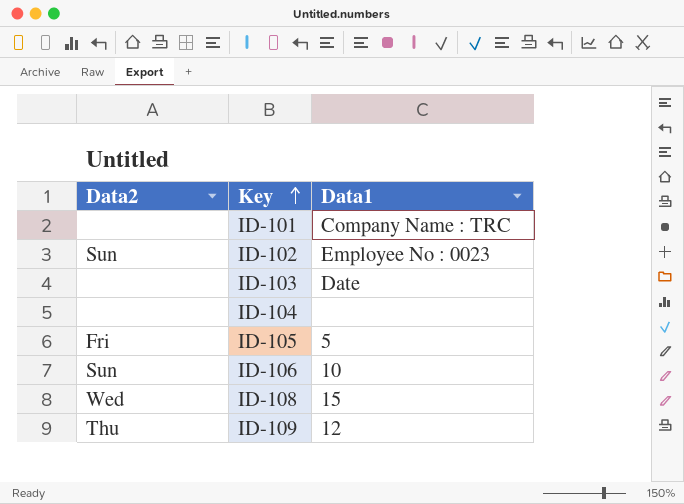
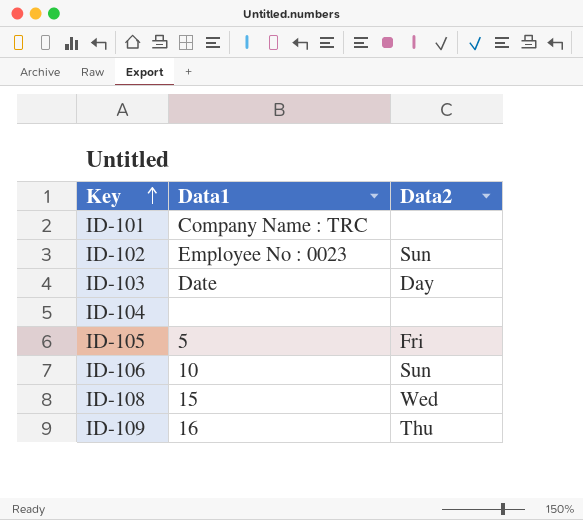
column Data2 | position: 1 -> 3
ID-103 | Data2: none -> Day
ID-109 | Data1: 12 -> 16

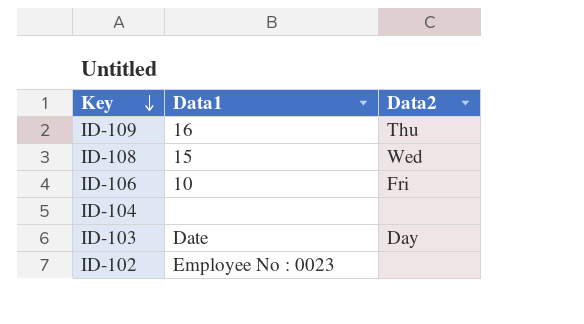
row order: Key ascending -> Key descending
row ID-101: Company Name : TRC | none -> none
row ID-105: 5 | Fri -> none
ID-106 | Data2: Sun -> Fri
ID-102 | Data2: Sun -> none

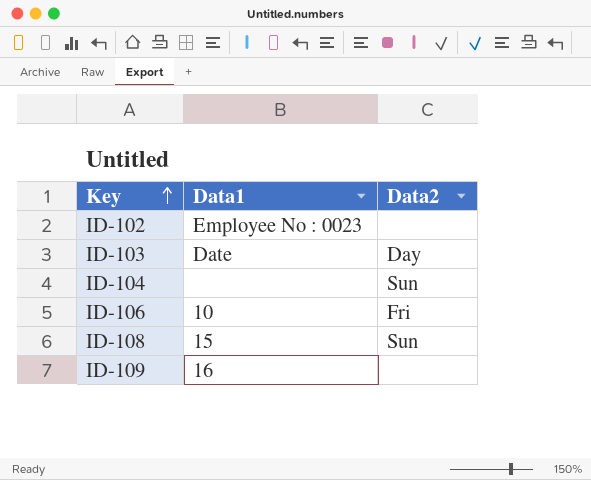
row order: Key descending -> Key ascending
ID-104 | Data2: none -> Sun
ID-108 | Data2: Wed -> Sun
ID-109 | Data2: Thu -> none

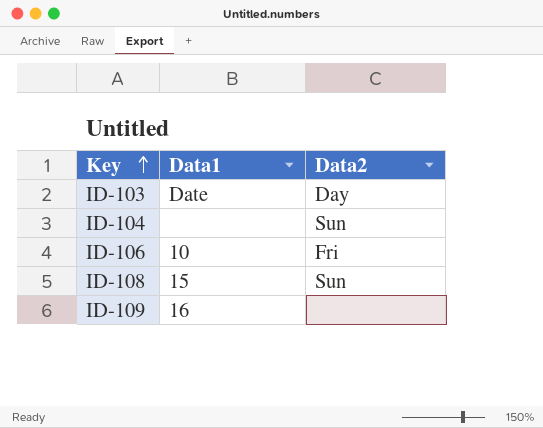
row ID-102: Employee No : 0023 | none -> none

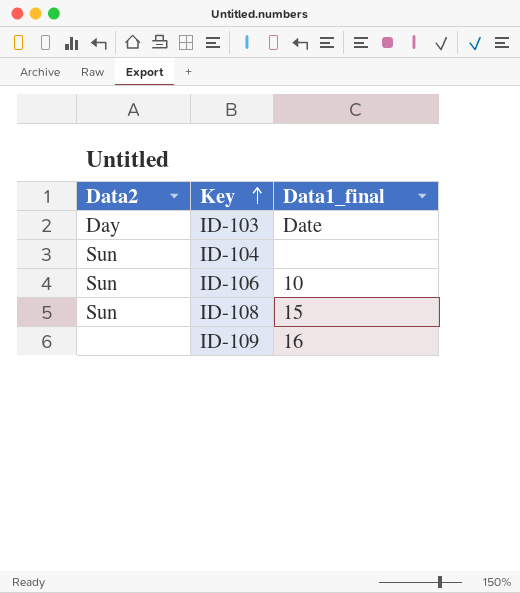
column Data2 | position: 3 -> 1
column name: Data1 -> Data1_final
ID-106 | Data2: Fri -> Sun

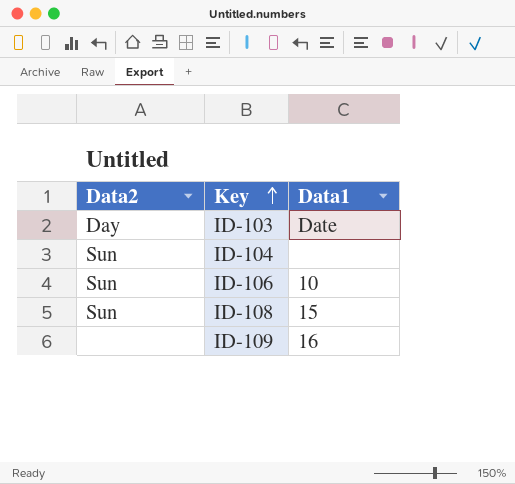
column name: Data1_final -> Data1

